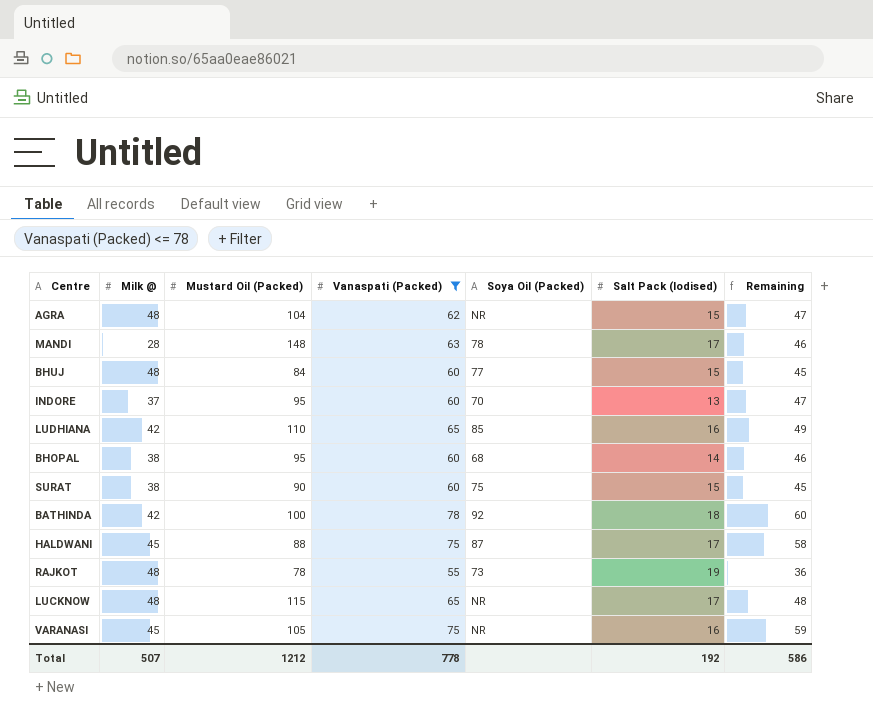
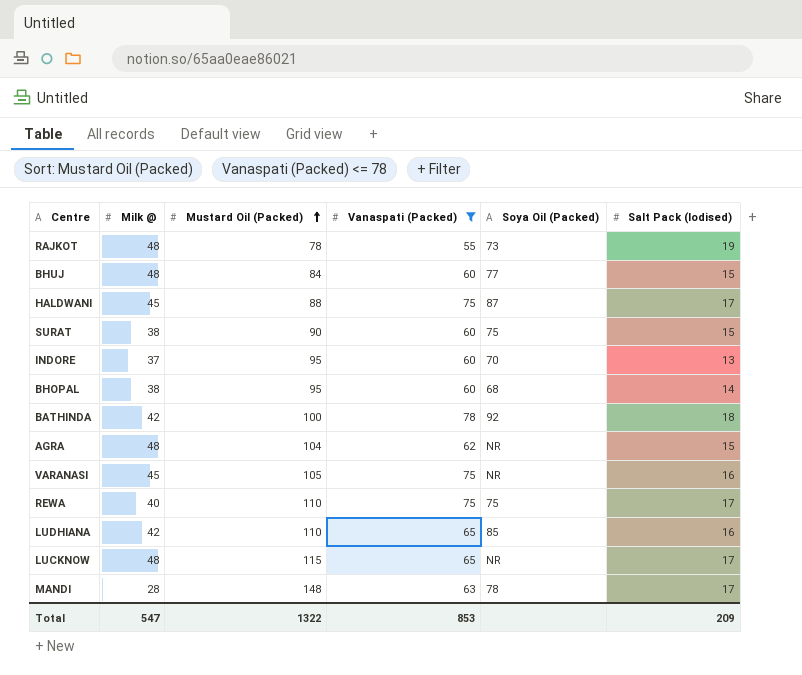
row order: none -> Mustard Oil (Packed) ascending
column Remaining | formula: [Vanaspati (Packed)] - [Salt Pack (Iodised)] -> none
row REWA: none -> 40 | 110 | 75 | 75 | 17
Total | Milk @: 507 -> 547
Total | Mustard Oil (Packed): 1212 -> 1322
Total | Vanaspati (Packed): 778 -> 853
Total | Salt Pack (Iodised): 192 -> 209

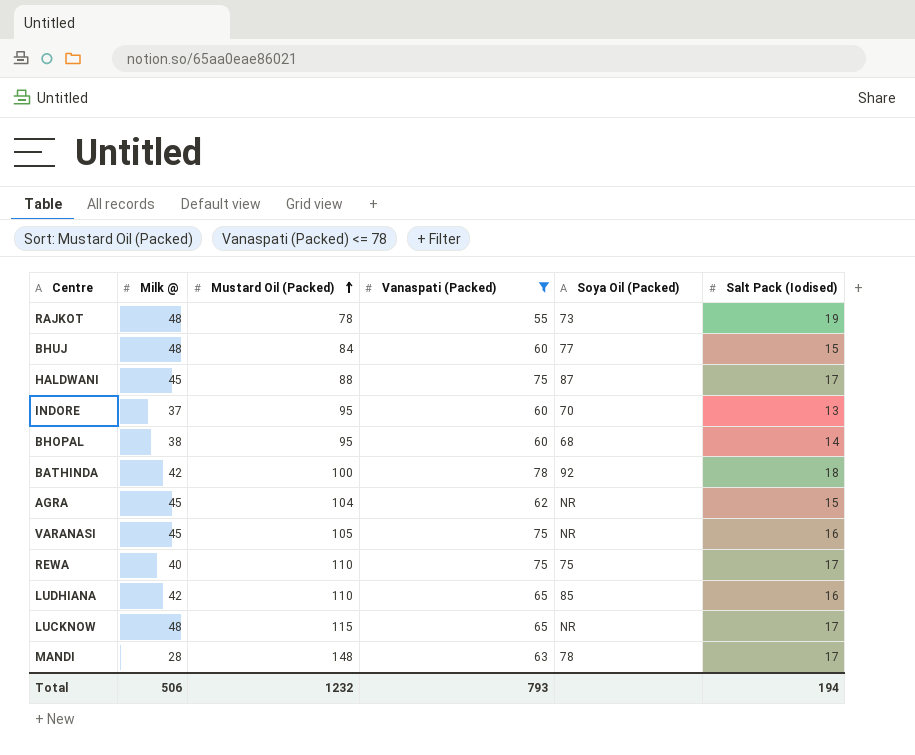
row SURAT: 38 | 90 | 60 | 75 | 15 -> none
AGRA | Milk @: 48 -> 45
Total | Milk @: 547 -> 506
Total | Mustard Oil (Packed): 1322 -> 1232
Total | Vanaspati (Packed): 853 -> 793
Total | Salt Pack (Iodised): 209 -> 194

